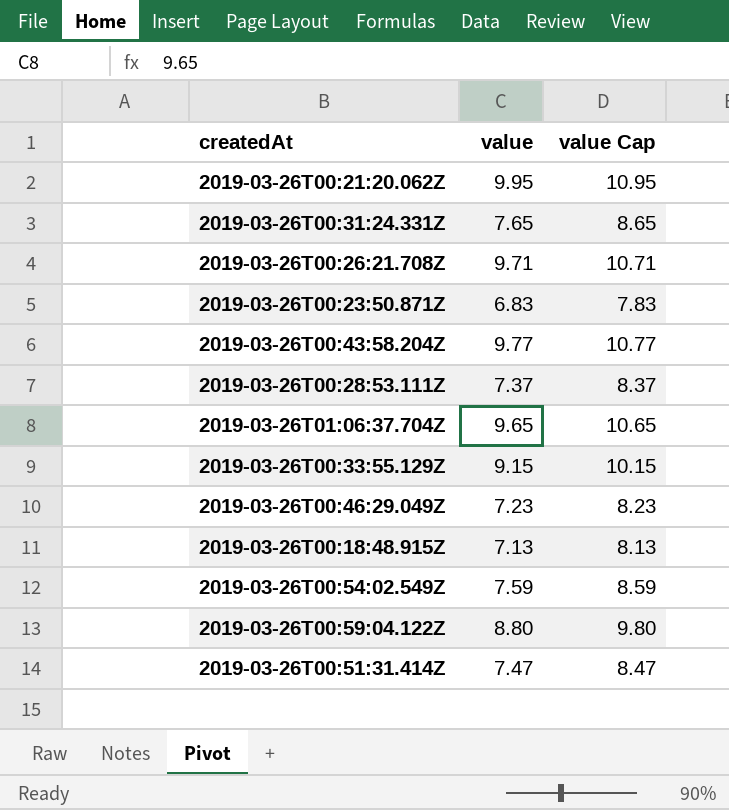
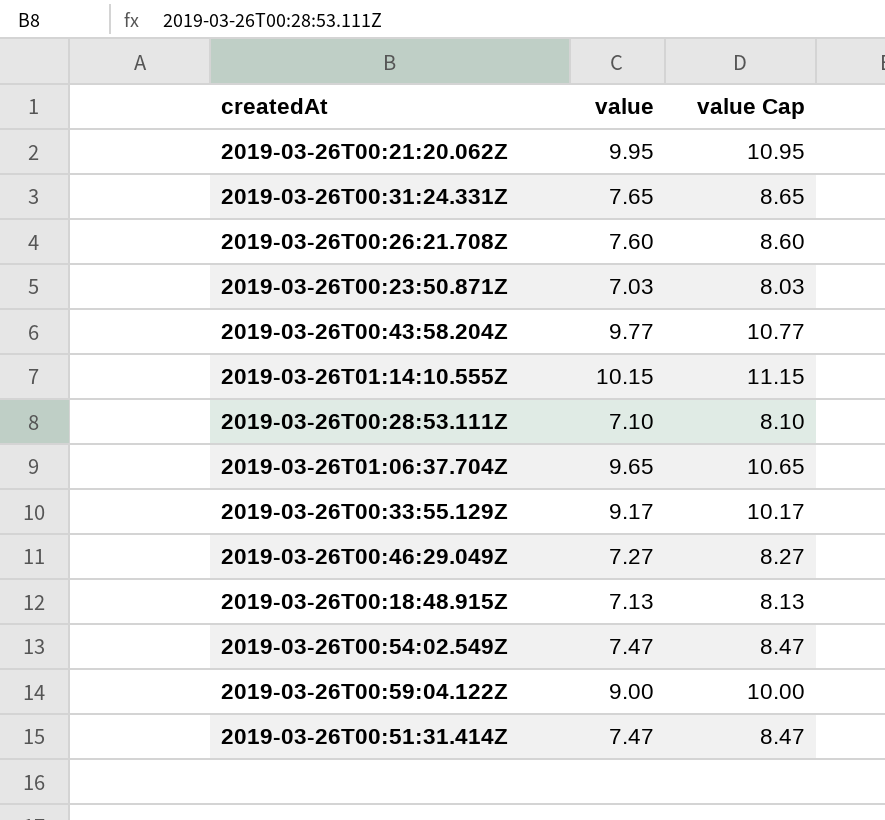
2019-03-26T00:26:21.708Z | value: 9.71 -> 7.60
2019-03-26T00:26:21.708Z | value Cap: 10.71 -> 8.60
2019-03-26T00:23:50.871Z | value: 6.83 -> 7.03
2019-03-26T00:23:50.871Z | value Cap: 7.83 -> 8.03
row 2019-03-26T01:14:10.555Z: none -> 10.15 | 11.15
2019-03-26T00:28:53.111Z | value: 7.37 -> 7.10
2019-03-26T00:28:53.111Z | value Cap: 8.37 -> 8.10
2019-03-26T00:33:55.129Z | value: 9.15 -> 9.17
2019-03-26T00:33:55.129Z | value Cap: 10.15 -> 10.17
2019-03-26T00:46:29.049Z | value: 7.23 -> 7.27
2019-03-26T00:46:29.049Z | value Cap: 8.23 -> 8.27
2019-03-26T00:54:02.549Z | value: 7.59 -> 7.47
2019-03-26T00:54:02.549Z | value Cap: 8.59 -> 8.47
2019-03-26T00:59:04.122Z | value: 8.80 -> 9.00
2019-03-26T00:59:04.122Z | value Cap: 9.80 -> 10.00

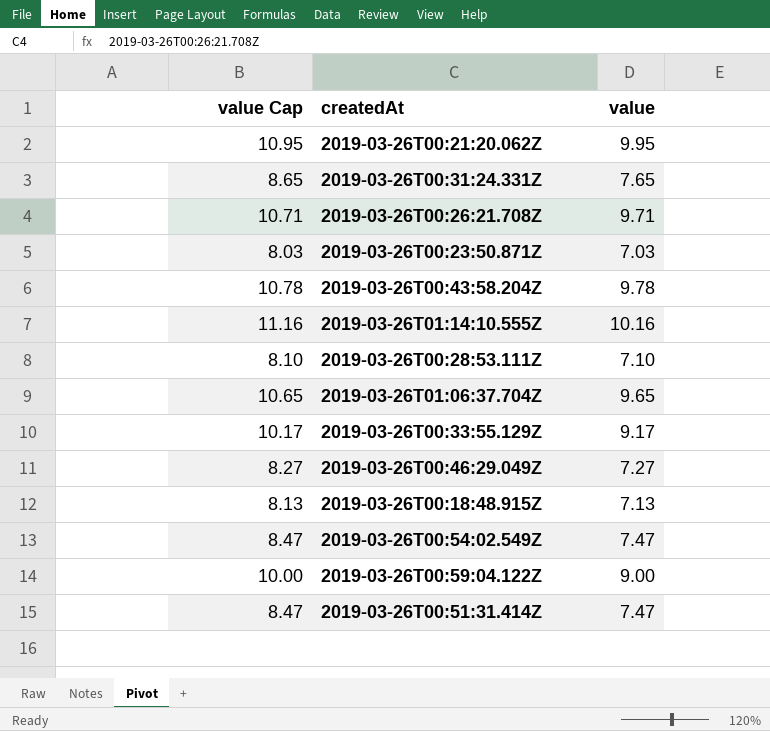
column value Cap | position: 3 -> 1
2019-03-26T00:26:21.708Z | value Cap: 8.60 -> 10.71
2019-03-26T00:26:21.708Z | value: 7.60 -> 9.71
2019-03-26T00:43:58.204Z | value Cap: 10.77 -> 10.78
2019-03-26T00:43:58.204Z | value: 9.77 -> 9.78
2019-03-26T01:14:10.555Z | value Cap: 11.15 -> 11.16
2019-03-26T01:14:10.555Z | value: 10.15 -> 10.16

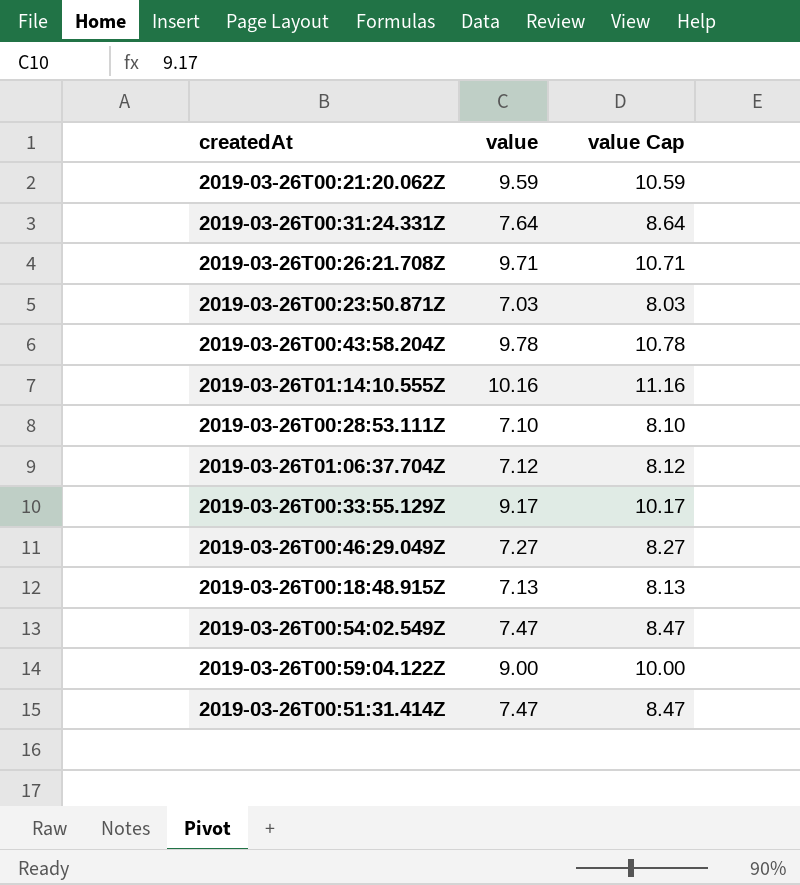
column value Cap | position: 1 -> 3
2019-03-26T00:21:20.062Z | value: 9.95 -> 9.59
2019-03-26T00:21:20.062Z | value Cap: 10.95 -> 10.59
2019-03-26T00:31:24.331Z | value: 7.65 -> 7.64
2019-03-26T00:31:24.331Z | value Cap: 8.65 -> 8.64
2019-03-26T01:06:37.704Z | value: 9.65 -> 7.12
2019-03-26T01:06:37.704Z | value Cap: 10.65 -> 8.12

